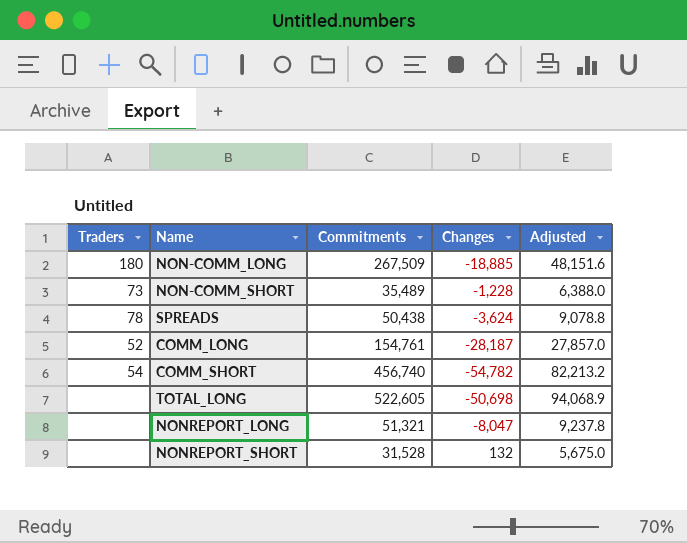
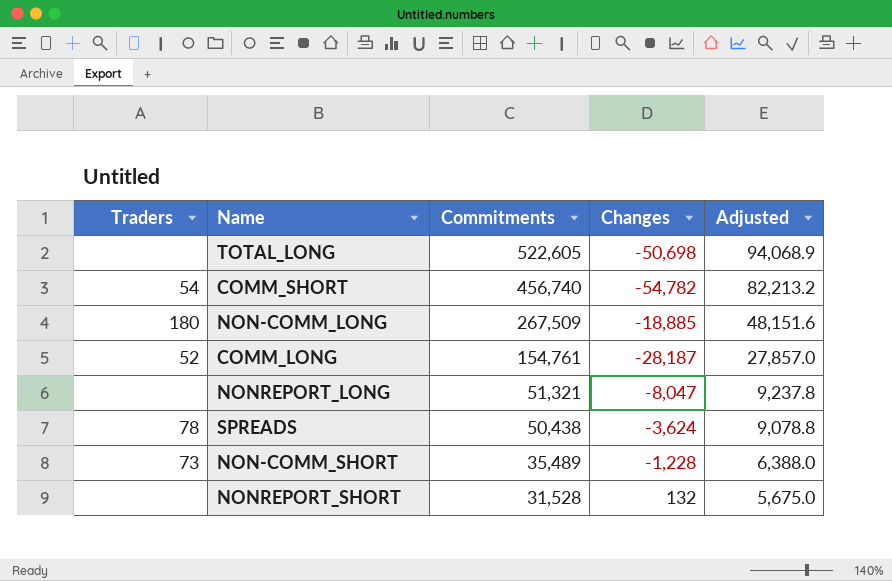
row order: none -> Commitments descending

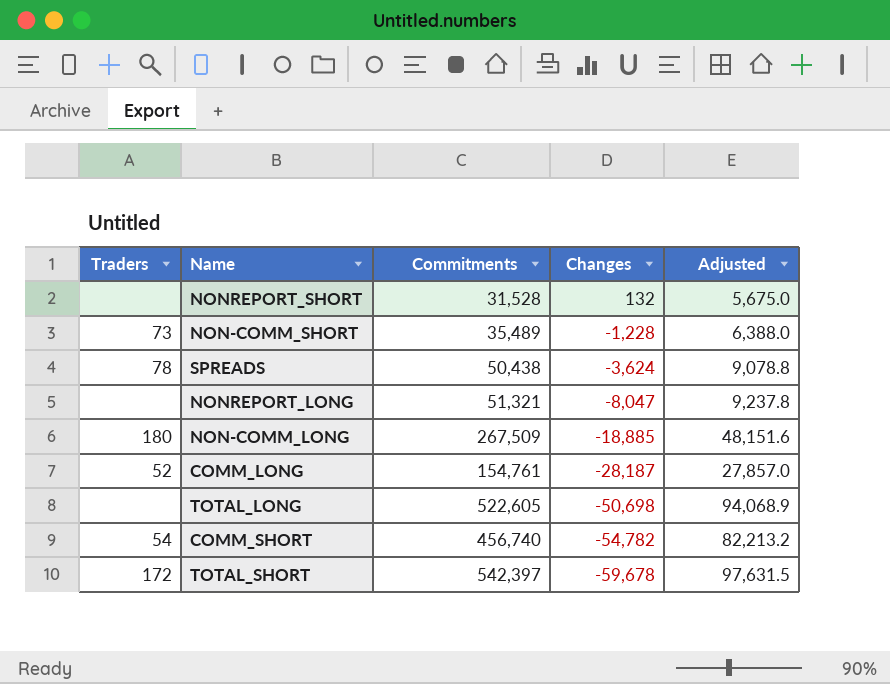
row order: Commitments descending -> Changes descending
row TOTAL_SHORT: none -> 172 | 542,397 | -59,678 | 97,631.5

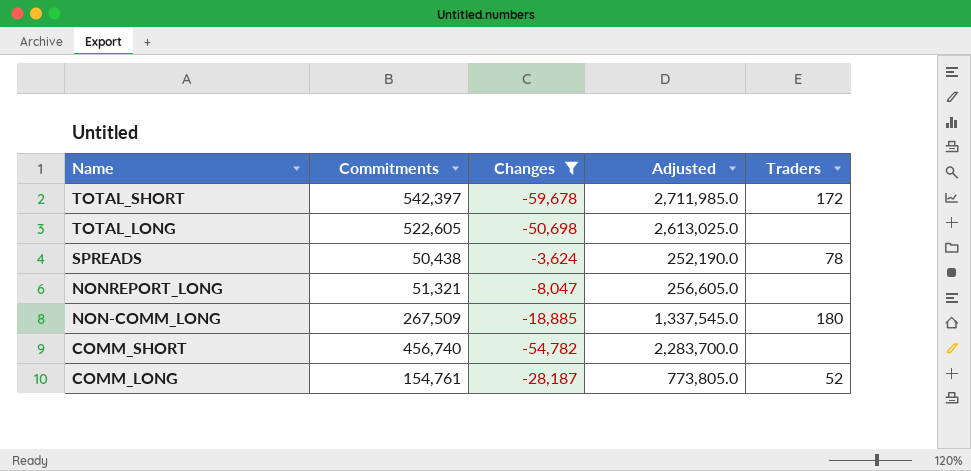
filter: none -> Changes <= -3,624
row order: Changes descending -> Name descending
column Adjusted | formula: [Commitments] * 0.18 -> [Commitments] * 5
column Traders | position: 1 -> 5
COMM_SHORT | Traders: 54 -> none

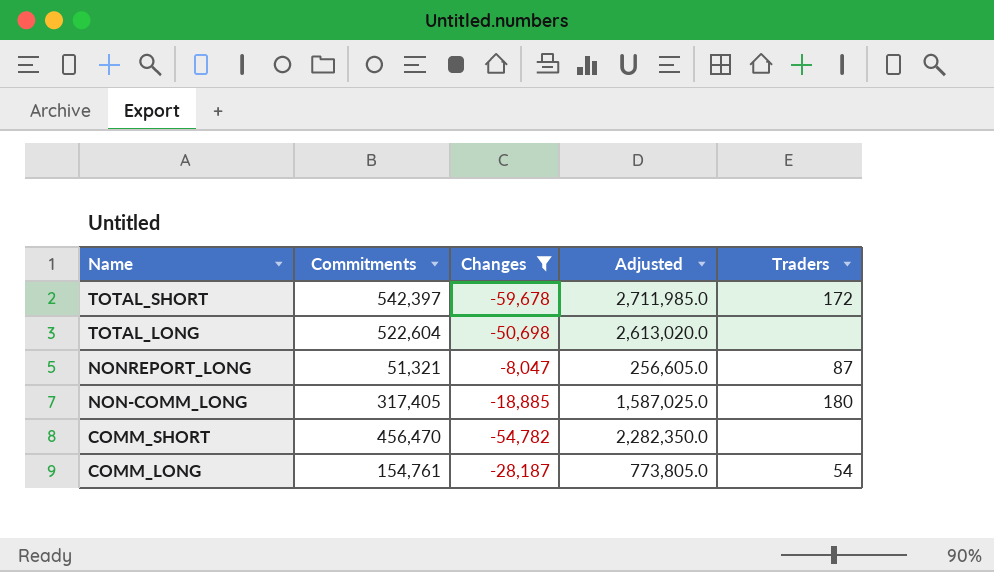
row SPREADS: 50,438 | -3,624 | 252,190.0 | 78 -> none
TOTAL_LONG | Commitments: 522,605 -> 522,604
TOTAL_LONG | Adjusted: 2,613,025.0 -> 2,613,020.0
NONREPORT_LONG | Traders: none -> 87
NON-COMM_LONG | Commitments: 267,509 -> 317,405
NON-COMM_LONG | Adjusted: 1,337,545.0 -> 1,587,025.0
COMM_SHORT | Commitments: 456,740 -> 456,470
COMM_SHORT | Adjusted: 2,283,700.0 -> 2,282,350.0
COMM_LONG | Traders: 52 -> 54

